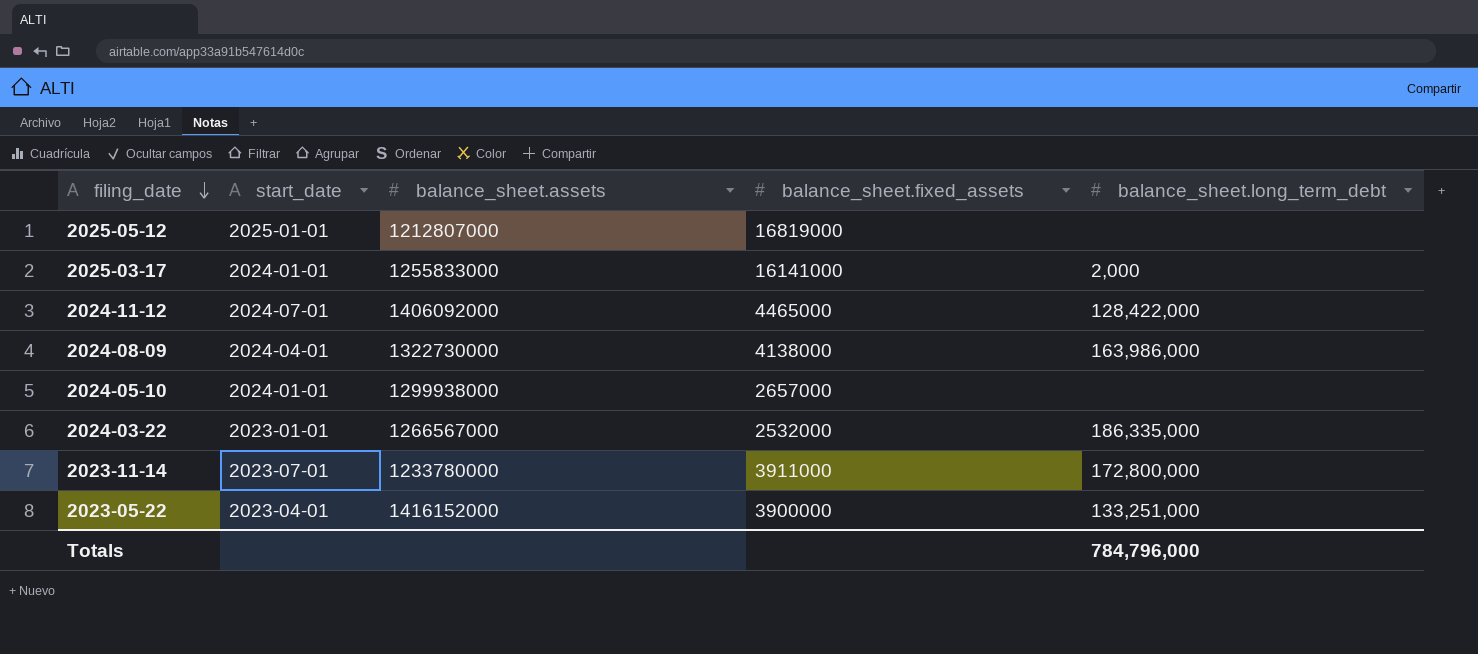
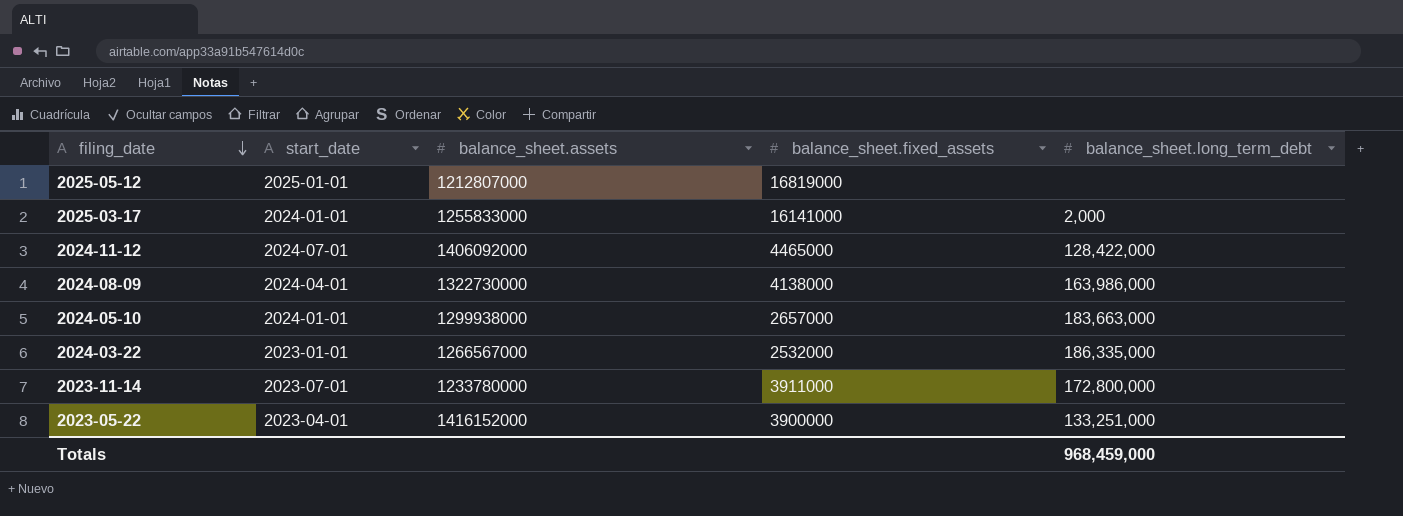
2024-05-10 | balance_sheet.long_term_debt: none -> 183,663,000
Totals | balance_sheet.long_term_debt: 784,796,000 -> 968,459,000

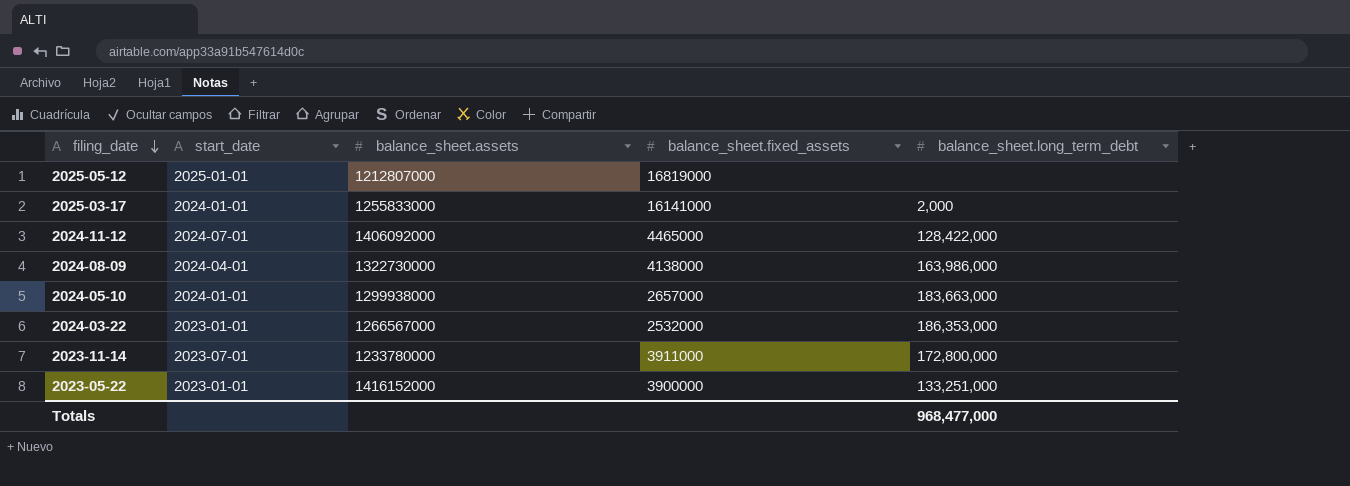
2024-03-22 | balance_sheet.long_term_debt: 186,335,000 -> 186,353,000
2023-05-22 | start_date: 2023-04-01 -> 2023-01-01
Totals | balance_sheet.long_term_debt: 968,459,000 -> 968,477,000

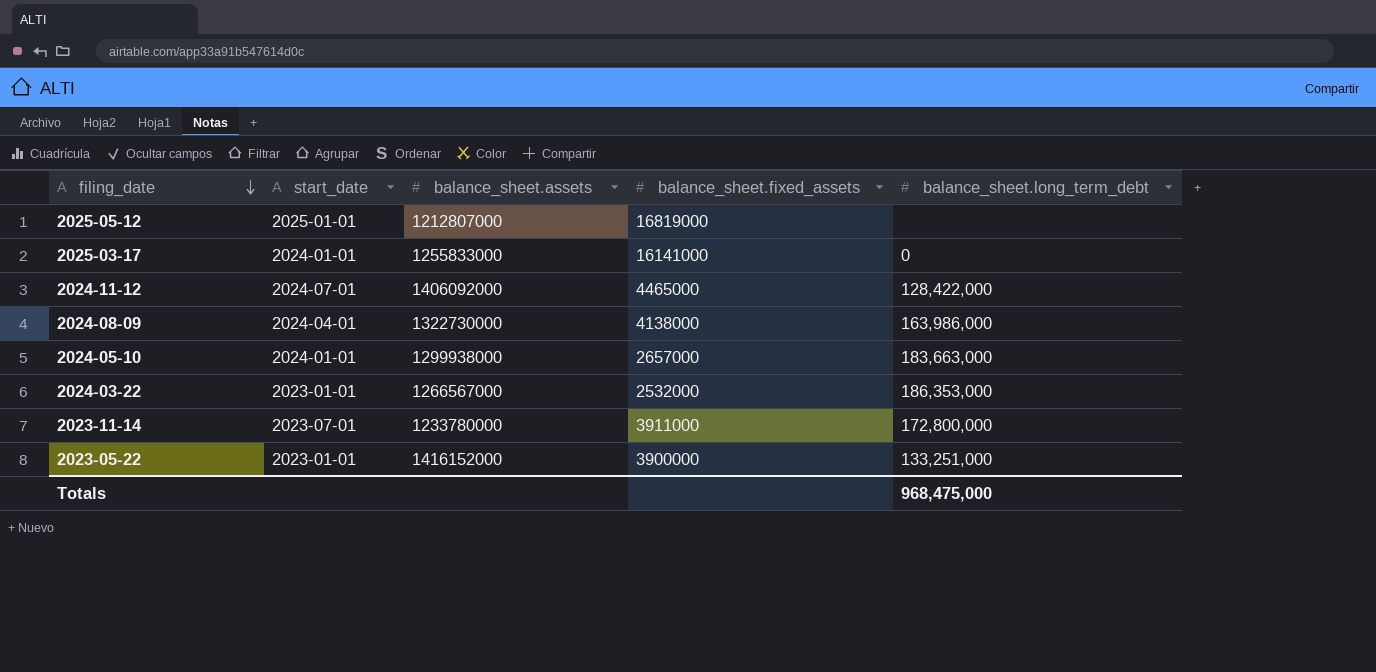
2025-03-17 | balance_sheet.long_term_debt: 2,000 -> 0
Totals | balance_sheet.long_term_debt: 968,477,000 -> 968,475,000

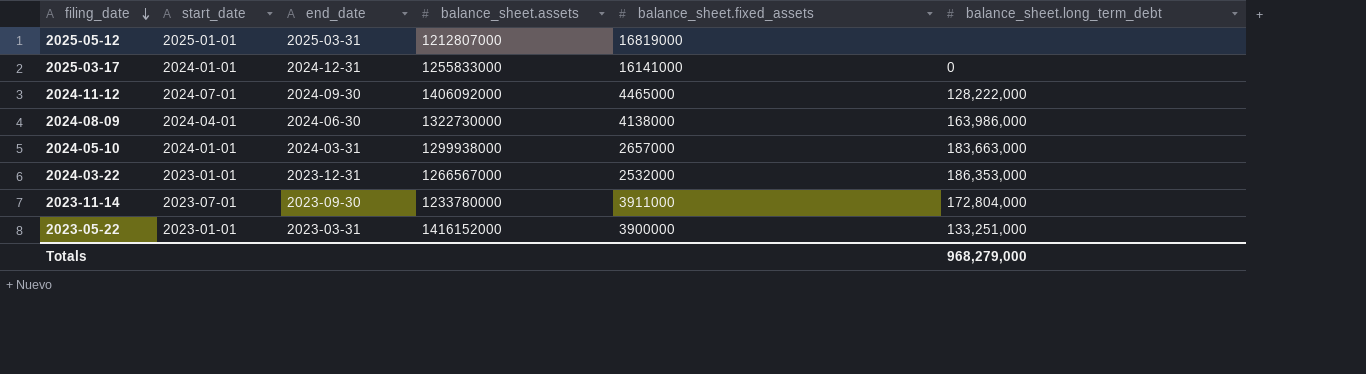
column end_date | position: none -> 3
2024-11-12 | balance_sheet.long_term_debt: 128,422,000 -> 128,222,000
2023-11-14 | balance_sheet.long_term_debt: 172,800,000 -> 172,804,000
Totals | balance_sheet.long_term_debt: 968,475,000 -> 968,279,000

